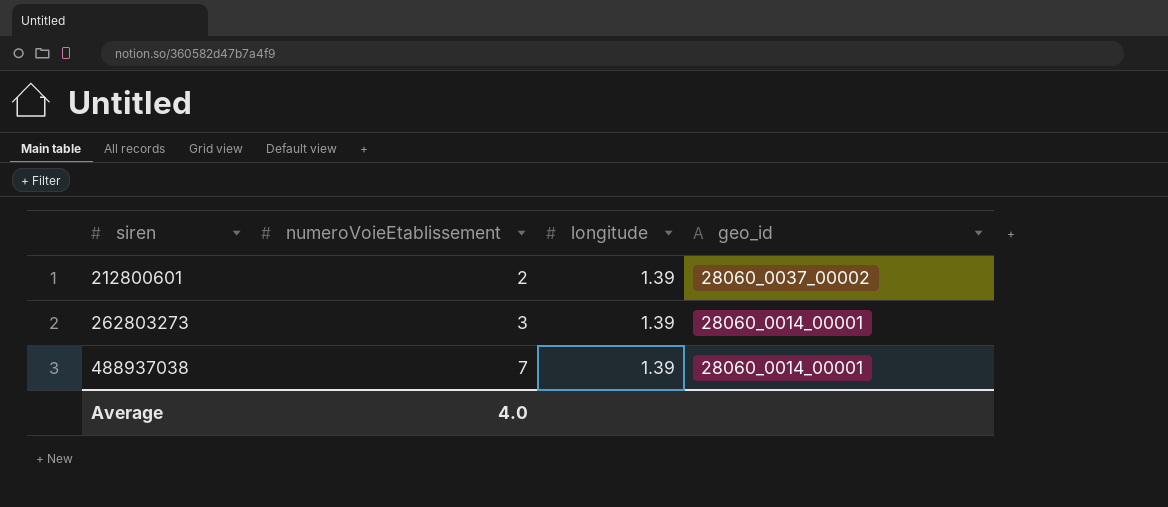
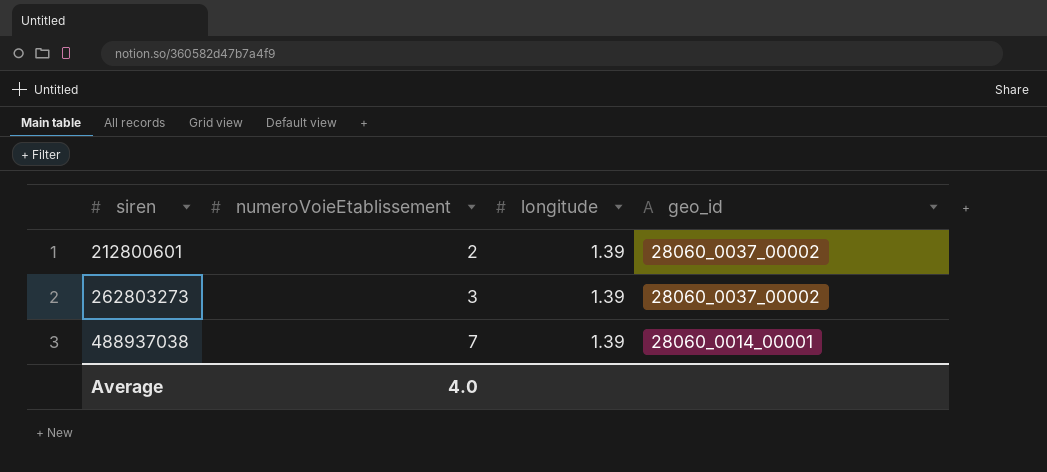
262803273 | geo_id: 28060_0014_00001 -> 28060_0037_00002

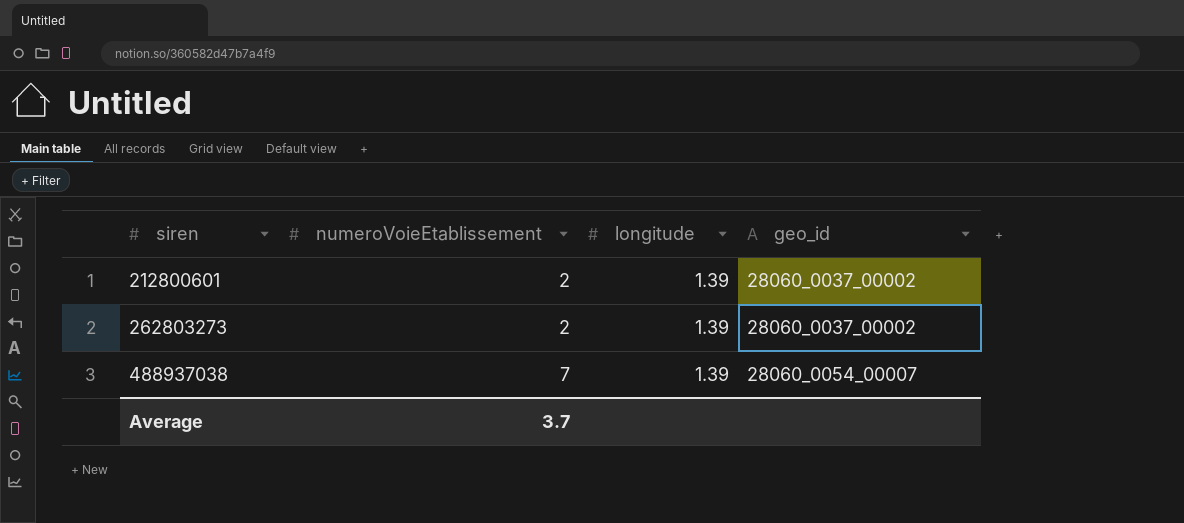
262803273 | numeroVoieEtablissement: 3 -> 2
488937038 | geo_id: 28060_0014_00001 -> 28060_0054_00007
Average | numeroVoieEtablissement: 4.0 -> 3.7

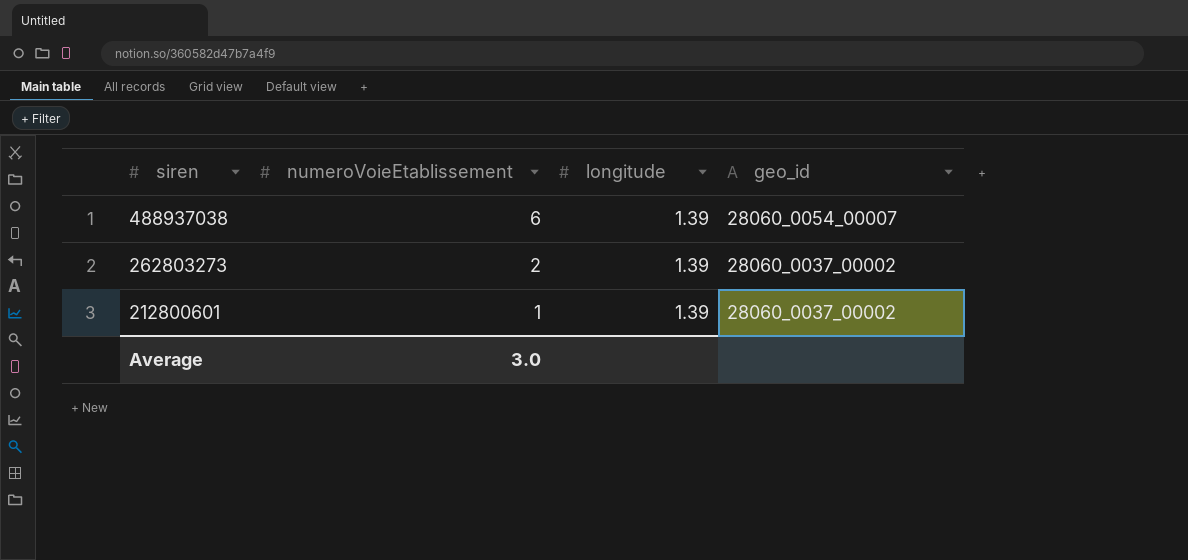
row order: siren ascending -> siren descending
488937038 | numeroVoieEtablissement: 7 -> 6
212800601 | numeroVoieEtablissement: 2 -> 1
Average | numeroVoieEtablissement: 3.7 -> 3.0

